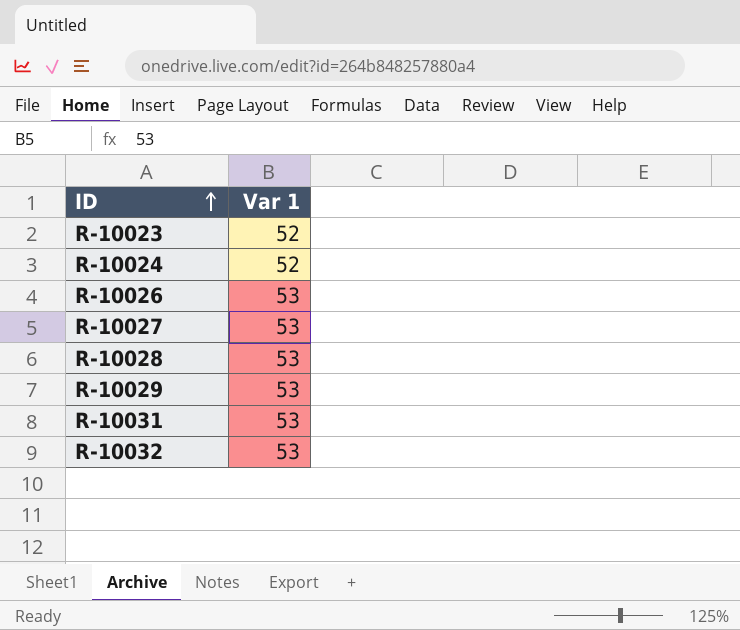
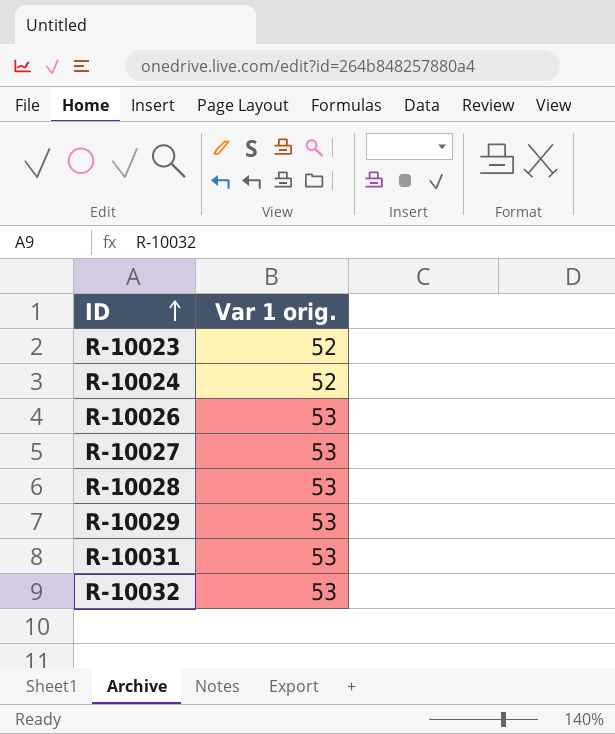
column name: Var 1 -> Var 1 orig.

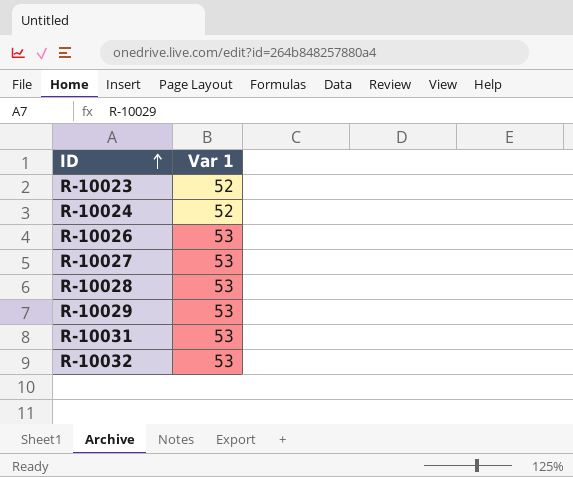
column name: Var 1 orig. -> Var 1

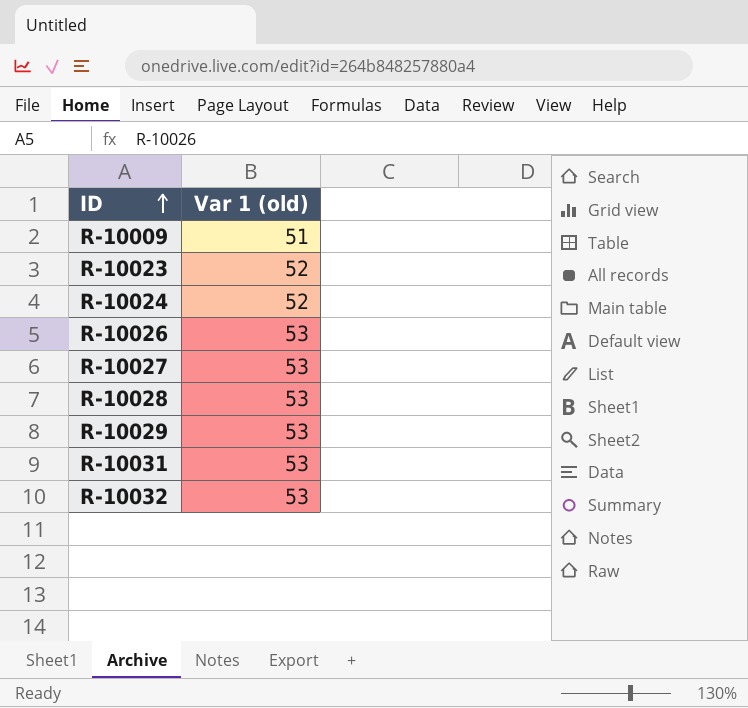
column name: Var 1 -> Var 1 (old)
row R-10009: none -> 51

